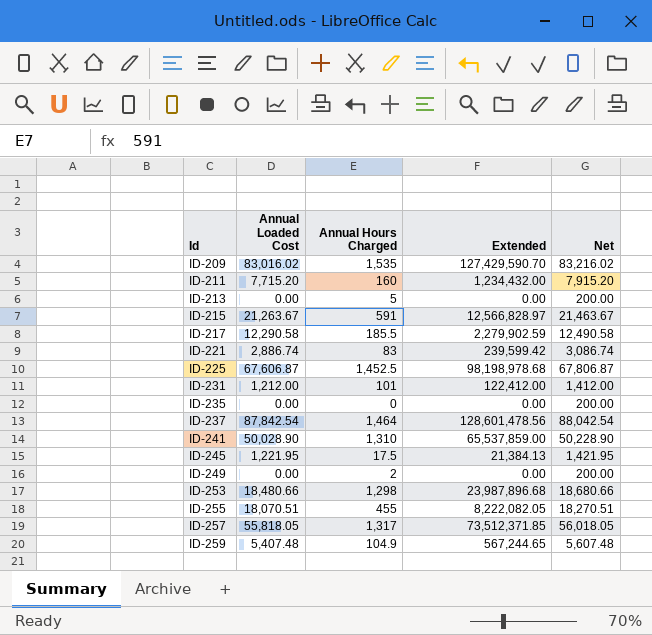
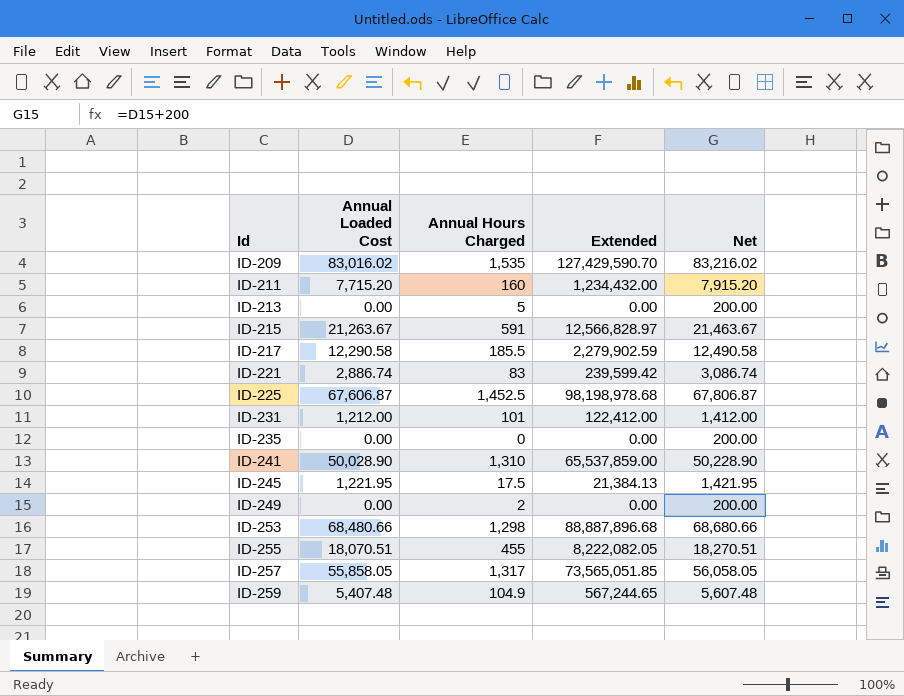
row ID-237: 87,842.54 | 1,464 | 128,601,478.56 | 88,042.54 -> none
ID-253 | Annual Loaded Cost: 18,480.66 -> 68,480.66
ID-253 | Extended: 23,987,896.68 -> 88,887,896.68
ID-253 | Net: 18,680.66 -> 68,680.66
ID-257 | Annual Loaded Cost: 55,818.05 -> 55,858.05
ID-257 | Extended: 73,512,371.85 -> 73,565,051.85
ID-257 | Net: 56,018.05 -> 56,058.05

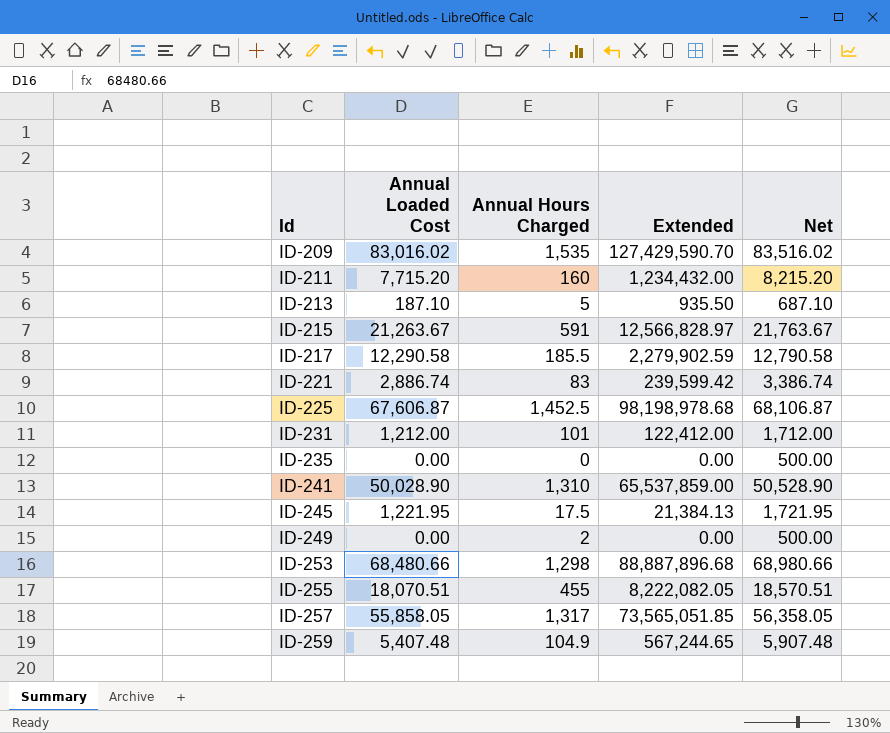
column Net | formula: [Annual Loaded Cost] + 200 -> [Annual Loaded Cost] + 500
ID-213 | Annual Loaded Cost: 0.00 -> 187.10
ID-213 | Extended: 0.00 -> 935.50

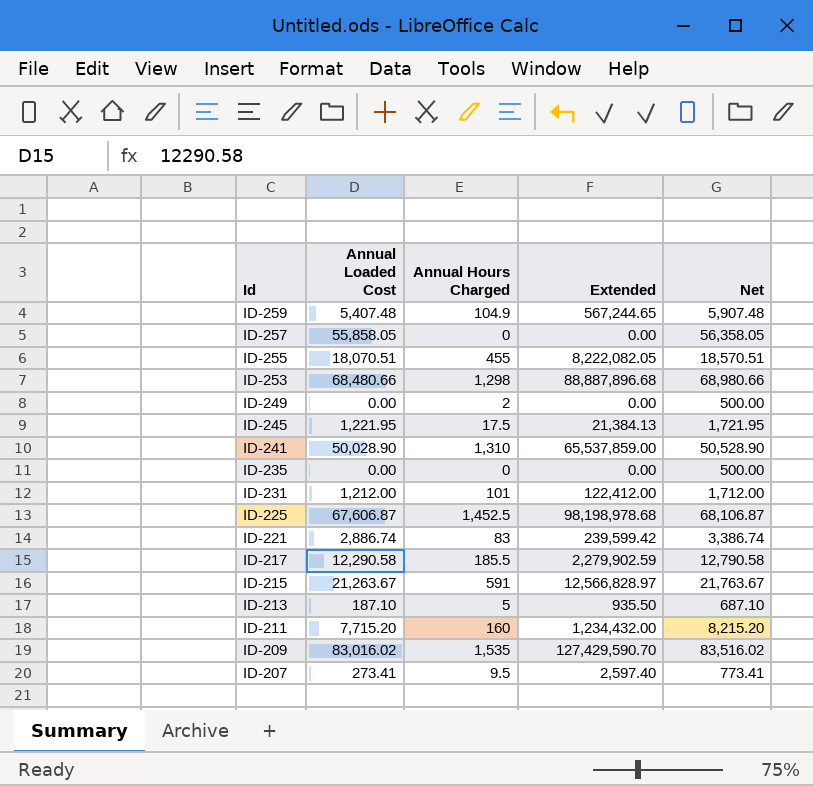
row order: Id ascending -> Id descending
ID-257 | Annual Hours Charged: 1,317 -> 0
ID-257 | Extended: 73,565,051.85 -> 0.00
row ID-207: none -> 273.41 | 9.5 | 2,597.40 | 773.41

